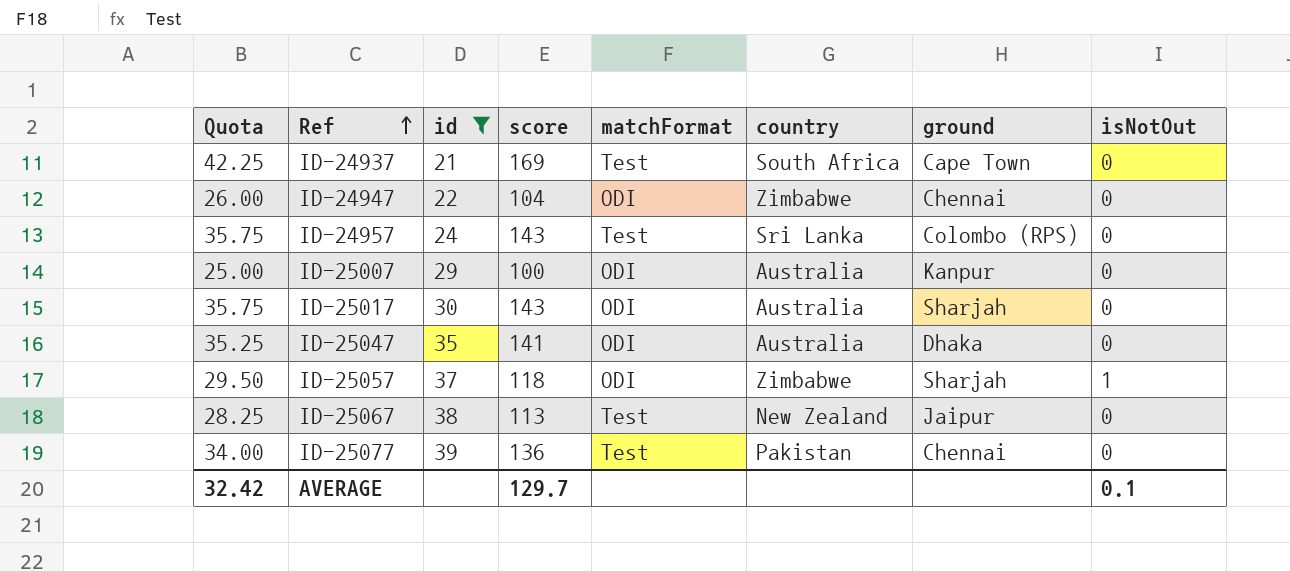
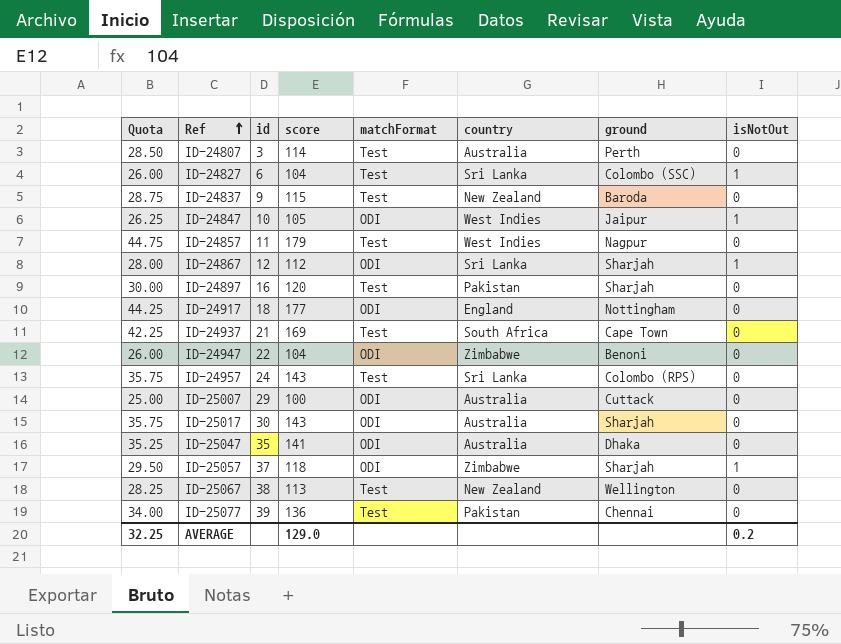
filter: id >= 21 -> none
ID-24947 | ground: Chennai -> Benoni
ID-25007 | ground: Kanpur -> Cuttack
ID-25067 | ground: Jaipur -> Wellington
AVERAGE | Quota: 32.42 -> 32.25
AVERAGE | score: 129.7 -> 129.0
AVERAGE | isNotOut: 0.1 -> 0.2

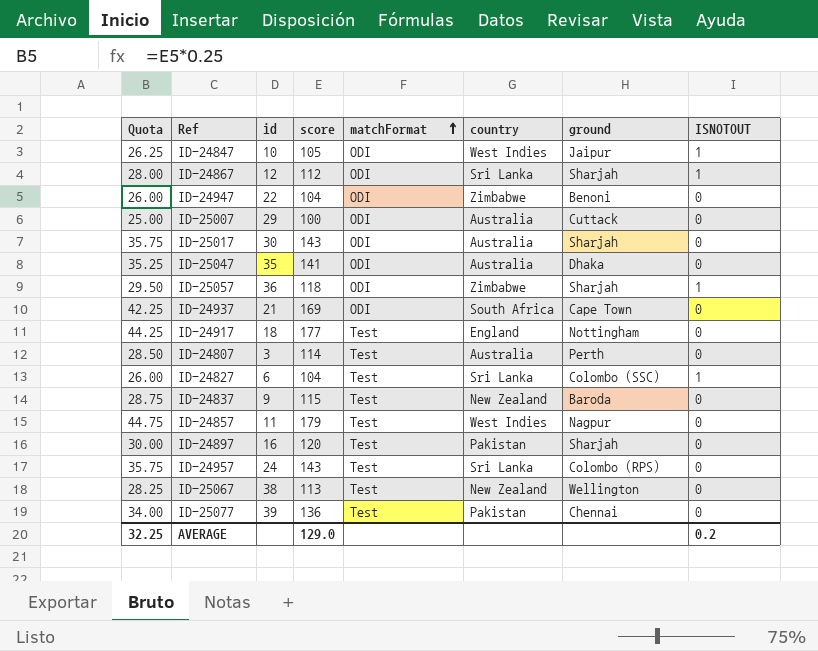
row order: Ref ascending -> matchFormat ascending
column name: isNotOut -> ISNOTOUT
ID-25057 | id: 37 -> 36
ID-24937 | matchFormat: Test -> ODI
ID-24917 | matchFormat: ODI -> Test

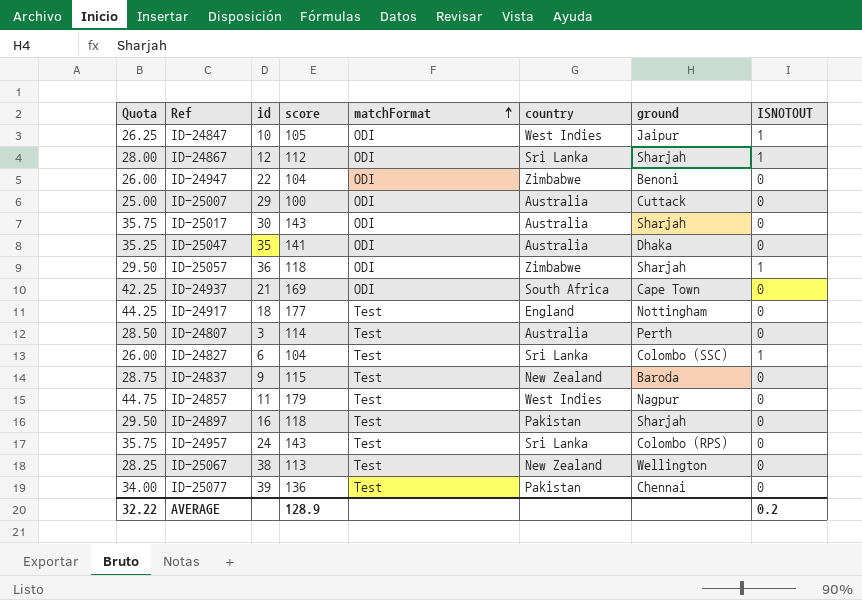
ID-24897 | Quota: 30.00 -> 29.50
ID-24897 | score: 120 -> 118
AVERAGE | Quota: 32.25 -> 32.22
AVERAGE | score: 129.0 -> 128.9

